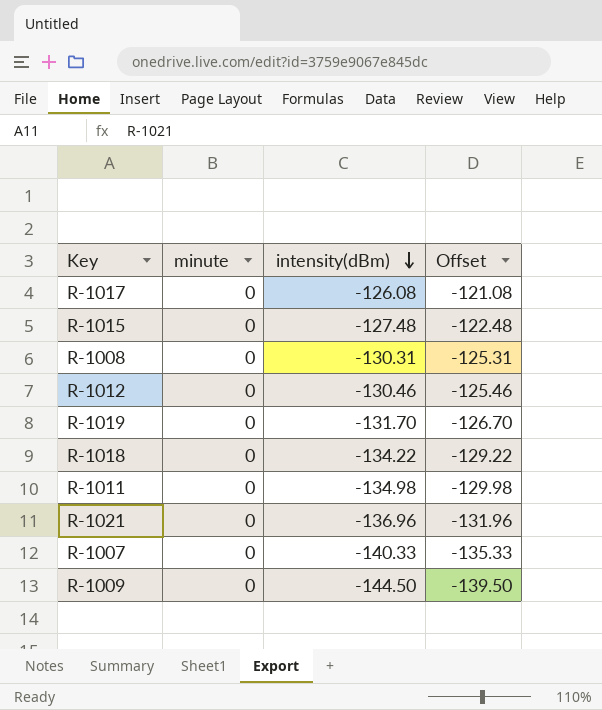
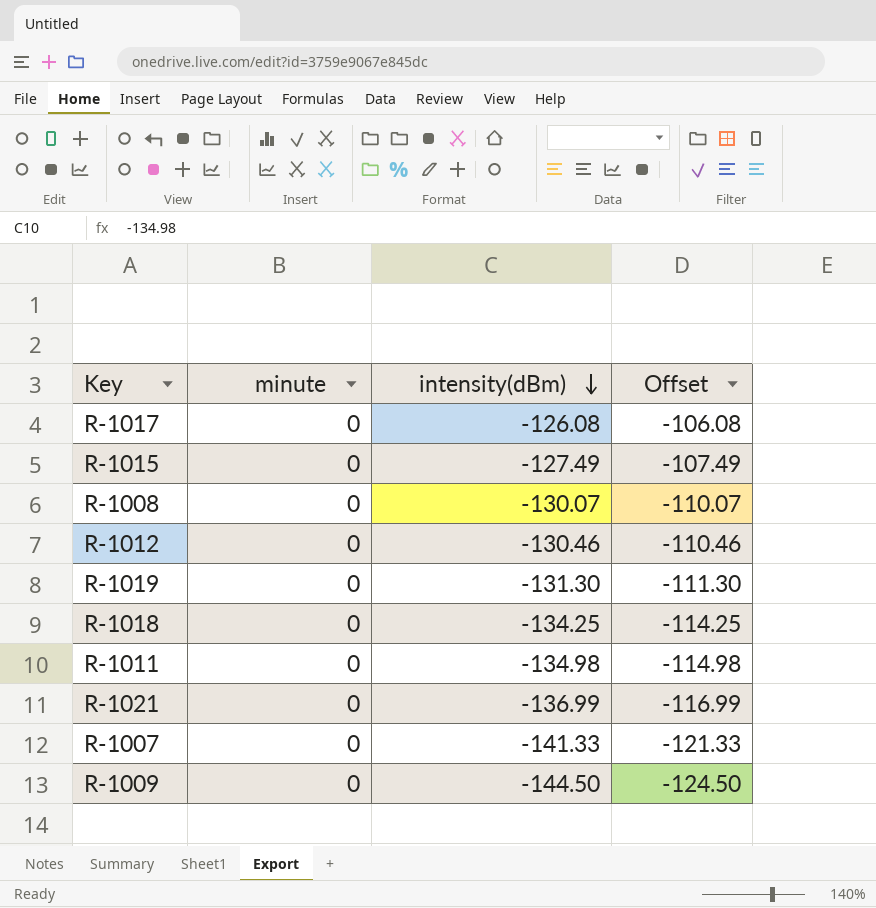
column Offset | formula: [intensity(dBm)] + 5 -> [intensity(dBm)] + 20
R-1015 | intensity(dBm): -127.48 -> -127.49
R-1008 | intensity(dBm): -130.31 -> -130.07
R-1019 | intensity(dBm): -131.70 -> -131.30
R-1018 | intensity(dBm): -134.22 -> -134.25
R-1021 | intensity(dBm): -136.96 -> -136.99
R-1007 | intensity(dBm): -140.33 -> -141.33

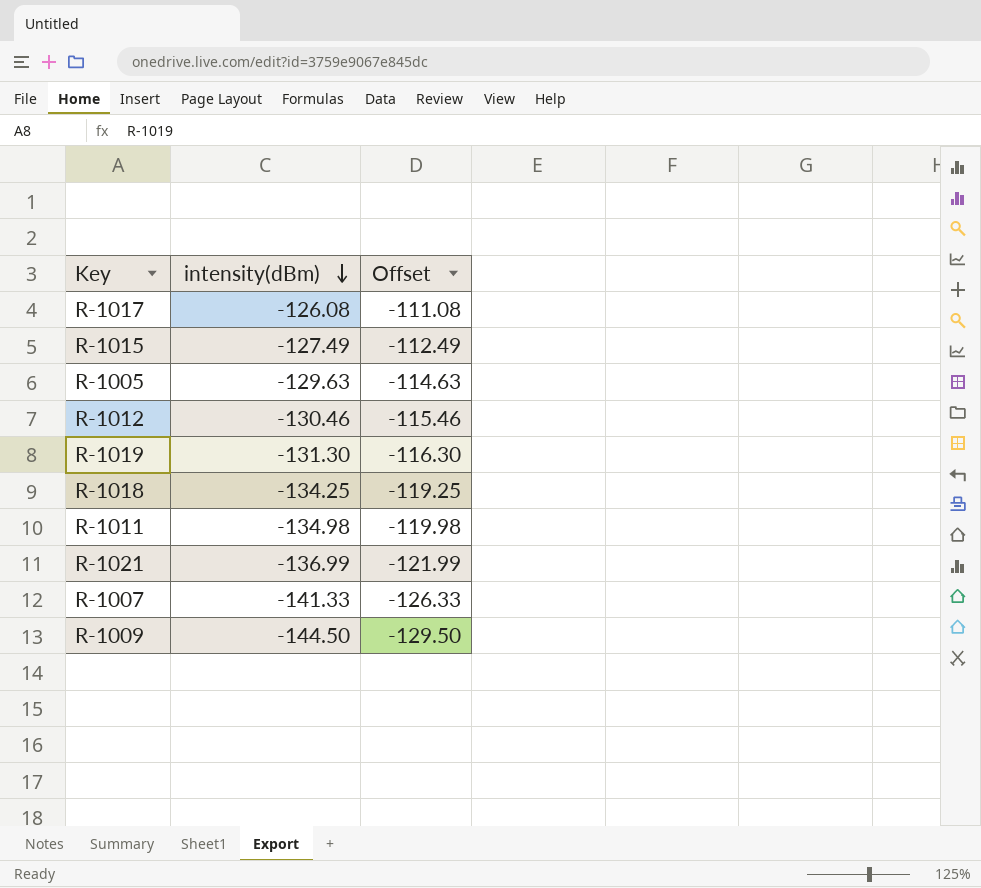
column minute | position: 2 -> none
column Offset | formula: [intensity(dBm)] + 20 -> [intensity(dBm)] + 15
row R-1008: 0 | -130.07 | -110.07 -> none
row R-1005: none -> -129.63 | -114.63

